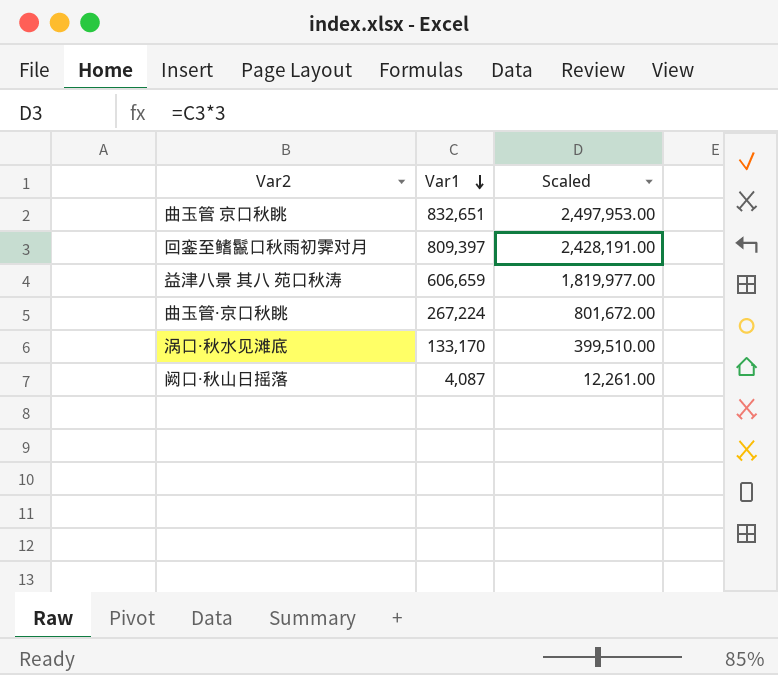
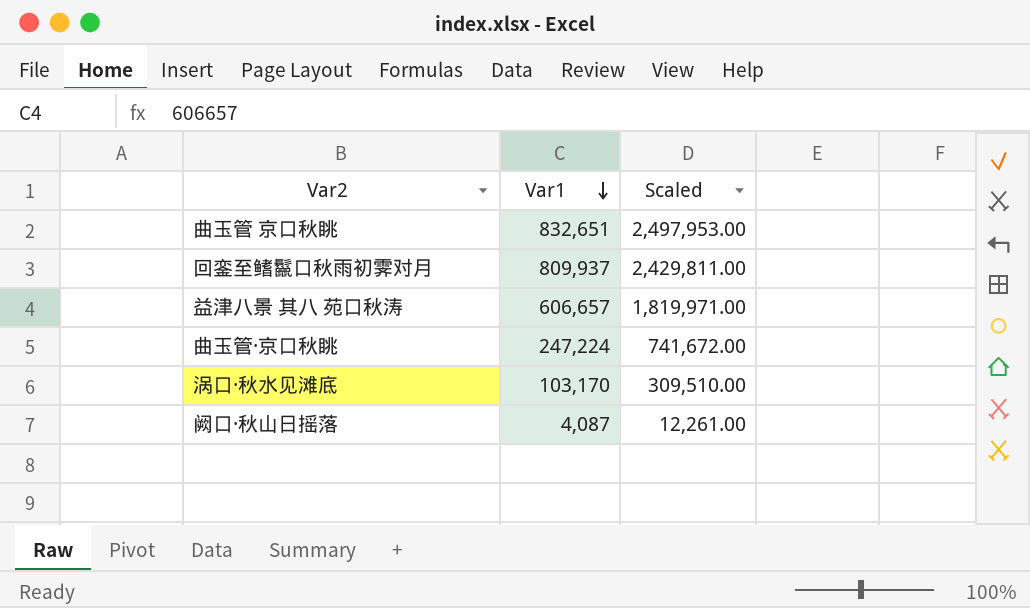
回銮至鳍鬣口秋雨初霁对月 | Var1: 809,397 -> 809,937
回銮至鳍鬣口秋雨初霁对月 | Scaled: 2,428,191.00 -> 2,429,811.00
益津八景 其八 苑口秋涛 | Var1: 606,659 -> 606,657
益津八景 其八 苑口秋涛 | Scaled: 1,819,977.00 -> 1,819,971.00
曲玉管·京口秋眺 | Var1: 267,224 -> 247,224
曲玉管·京口秋眺 | Scaled: 801,672.00 -> 741,672.00
涡口·秋水见滩底 | Var1: 133,170 -> 103,170
涡口·秋水见滩底 | Scaled: 399,510.00 -> 309,510.00

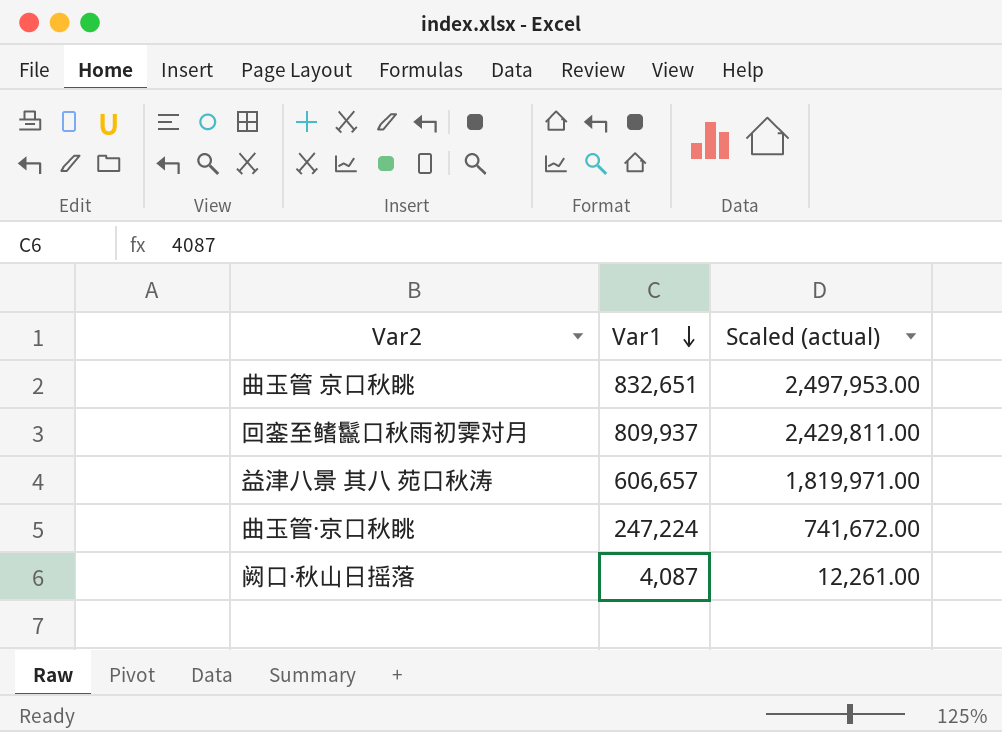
column name: Scaled -> Scaled (actual)
row 涡口·秋水见滩底: 103,170 | 309,510.00 -> none

